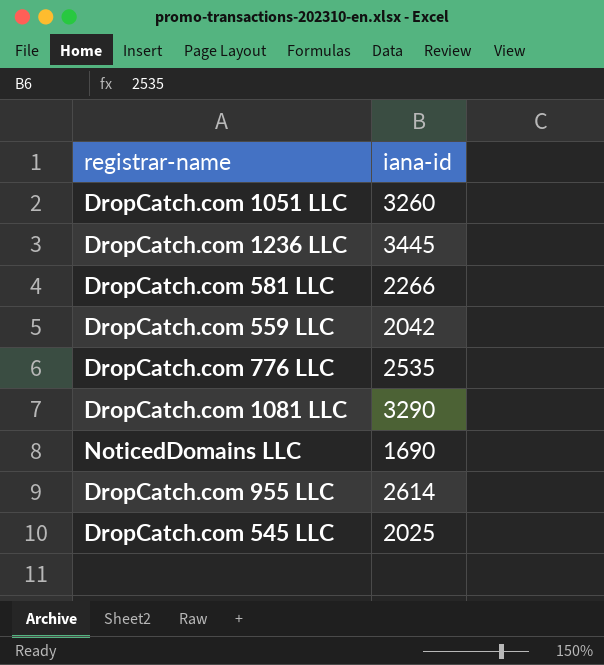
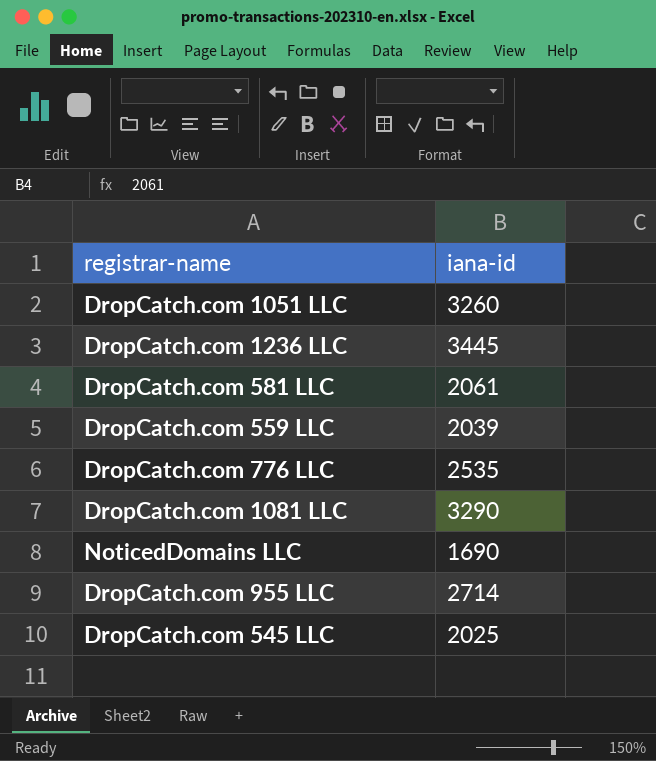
DropCatch.com 581 LLC | iana-id: 2266 -> 2061
DropCatch.com 559 LLC | iana-id: 2042 -> 2039
DropCatch.com 955 LLC | iana-id: 2614 -> 2714

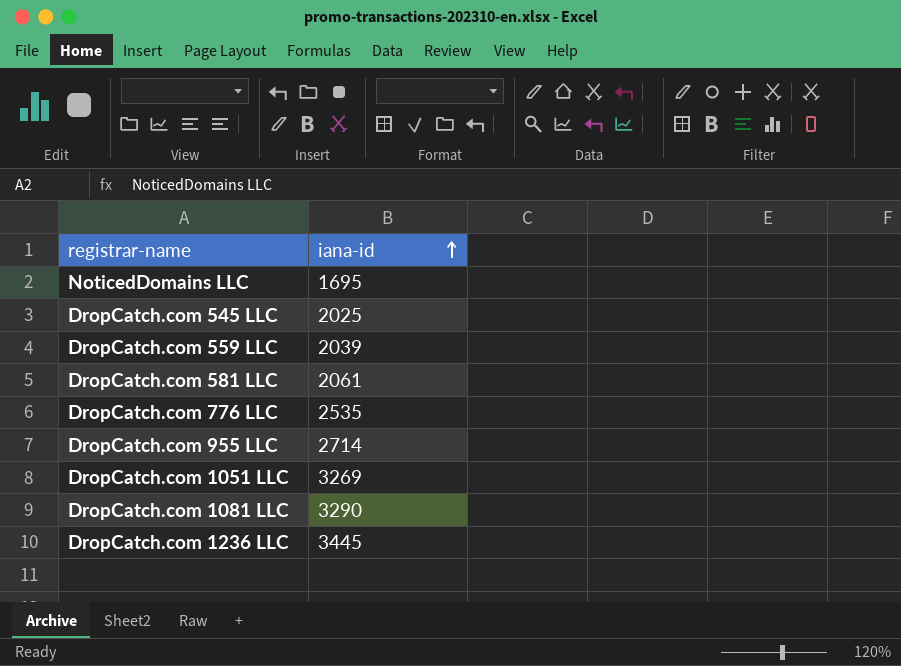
row order: none -> iana-id ascending
NoticedDomains LLC | iana-id: 1690 -> 1695
DropCatch.com 1051 LLC | iana-id: 3260 -> 3269

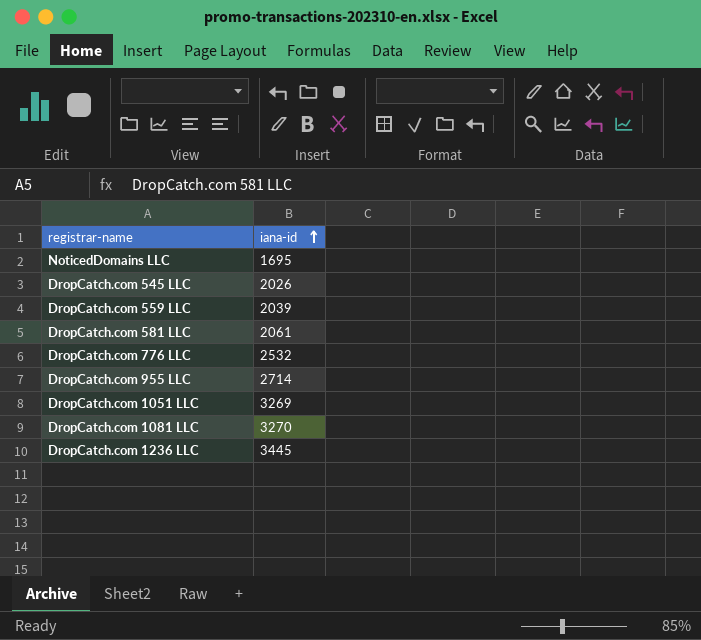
DropCatch.com 545 LLC | iana-id: 2025 -> 2026
DropCatch.com 776 LLC | iana-id: 2535 -> 2532
DropCatch.com 1081 LLC | iana-id: 3290 -> 3270

